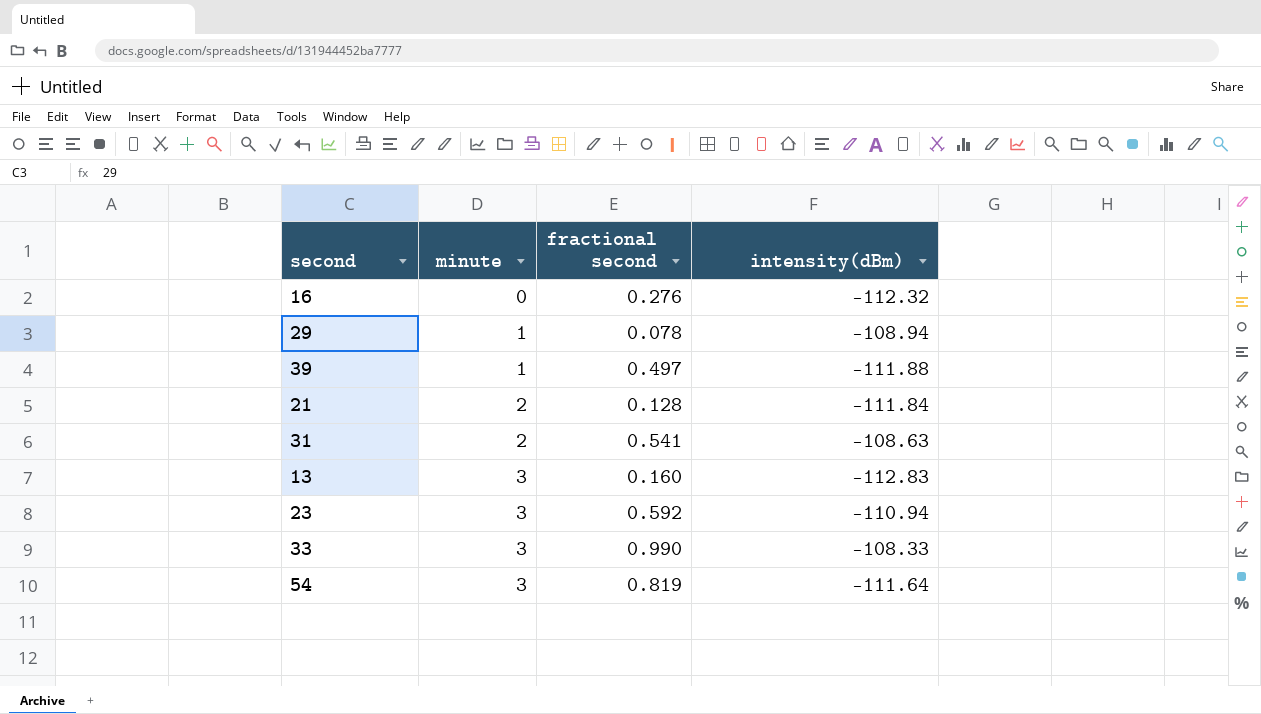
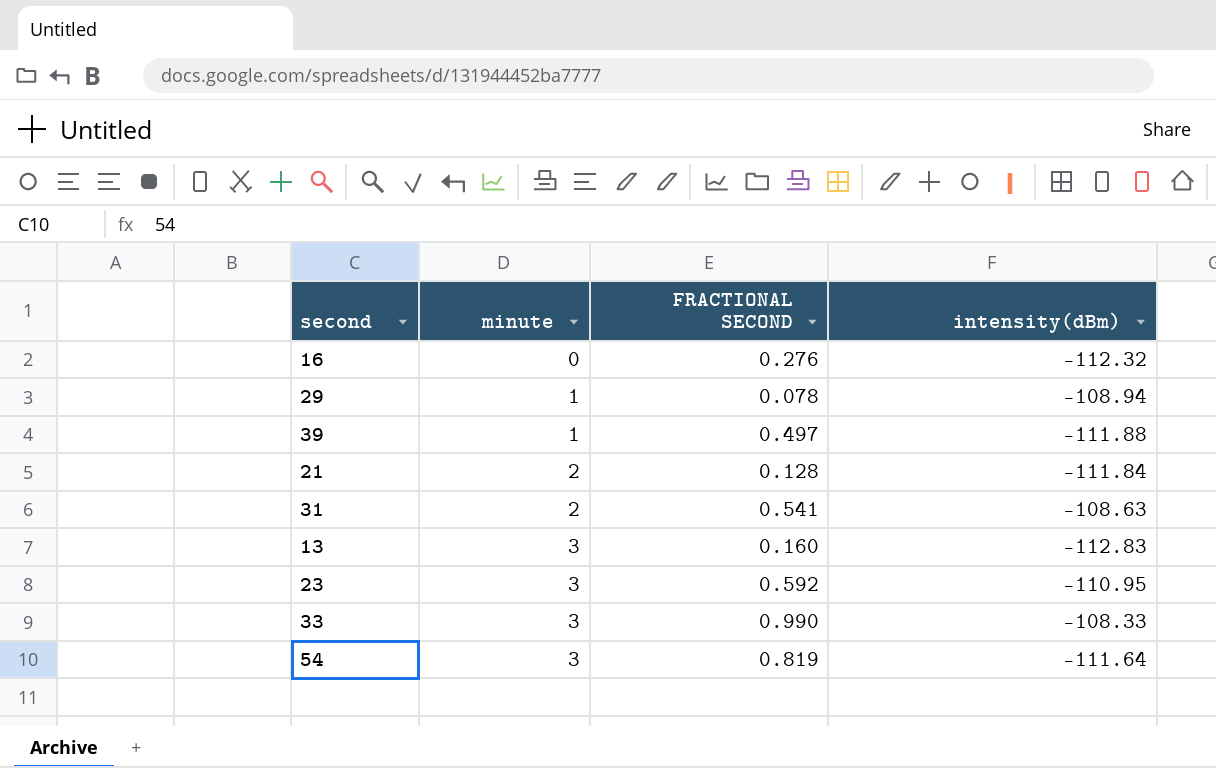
column name: fractional second -> FRACTIONAL SECOND
23 | intensity(dBm): -110.94 -> -110.95

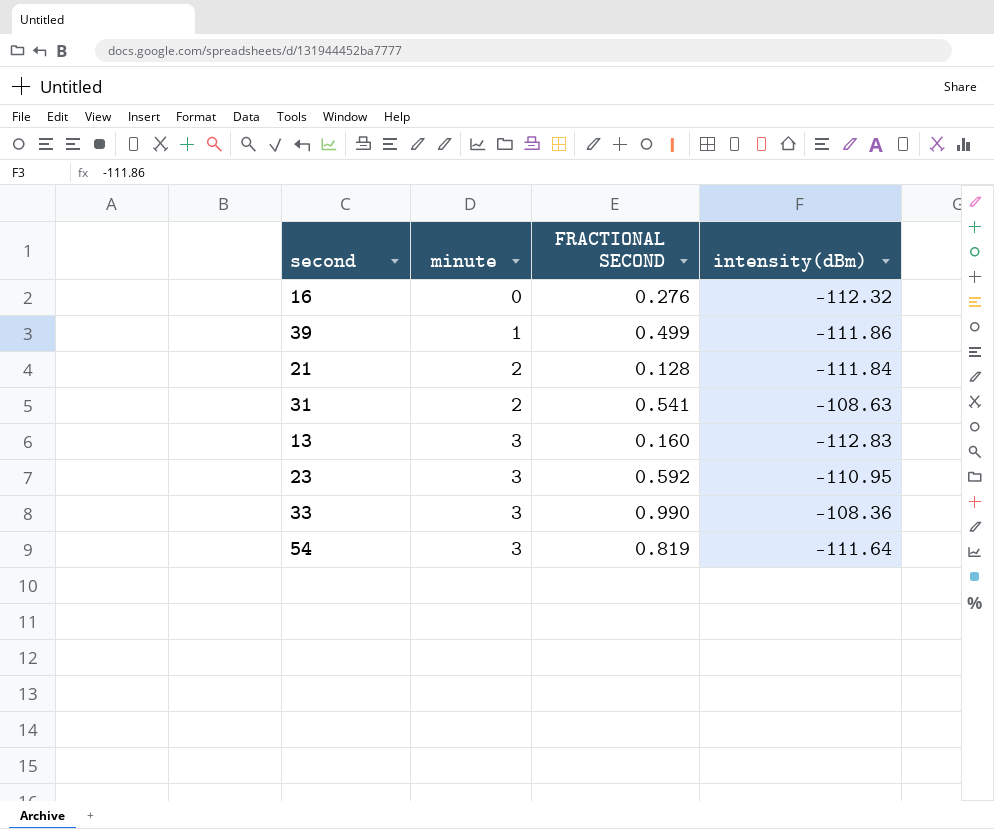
row 29: 1 | 0.078 | -108.94 -> none
39 | FRACTIONAL SECOND: 0.497 -> 0.499
39 | intensity(dBm): -111.88 -> -111.86
33 | intensity(dBm): -108.33 -> -108.36

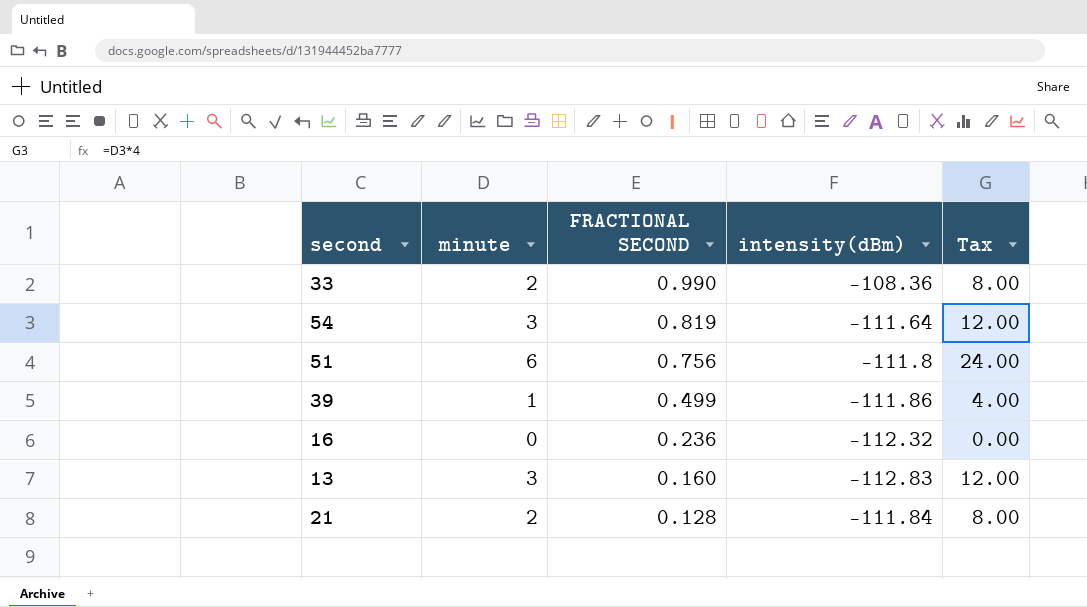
row order: minute ascending -> FRACTIONAL SECOND descending
column Tax | formula: none -> [minute] * 4
row 31: 2 | 0.541 | -108.63 -> none
row 23: 3 | 0.592 | -110.95 -> none
33 | minute: 3 -> 2
row 51: none -> 6 | 0.756 | -111.8 | 24.00
16 | FRACTIONAL SECOND: 0.276 -> 0.236

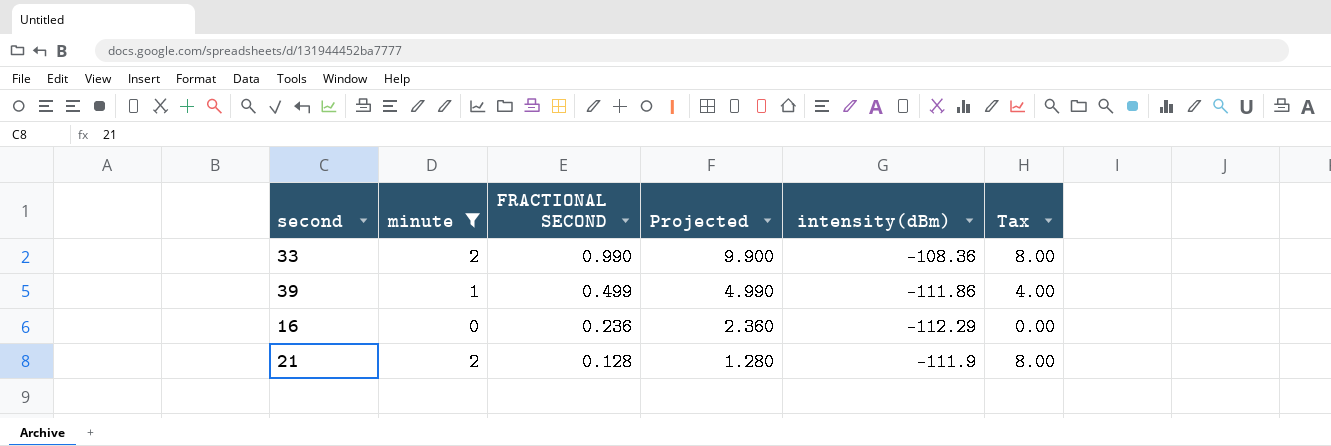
filter: none -> minute <= 2
column Projected | formula: none -> [FRACTIONAL SECOND] * 10
16 | intensity(dBm): -112.32 -> -112.29
21 | intensity(dBm): -111.84 -> -111.9

